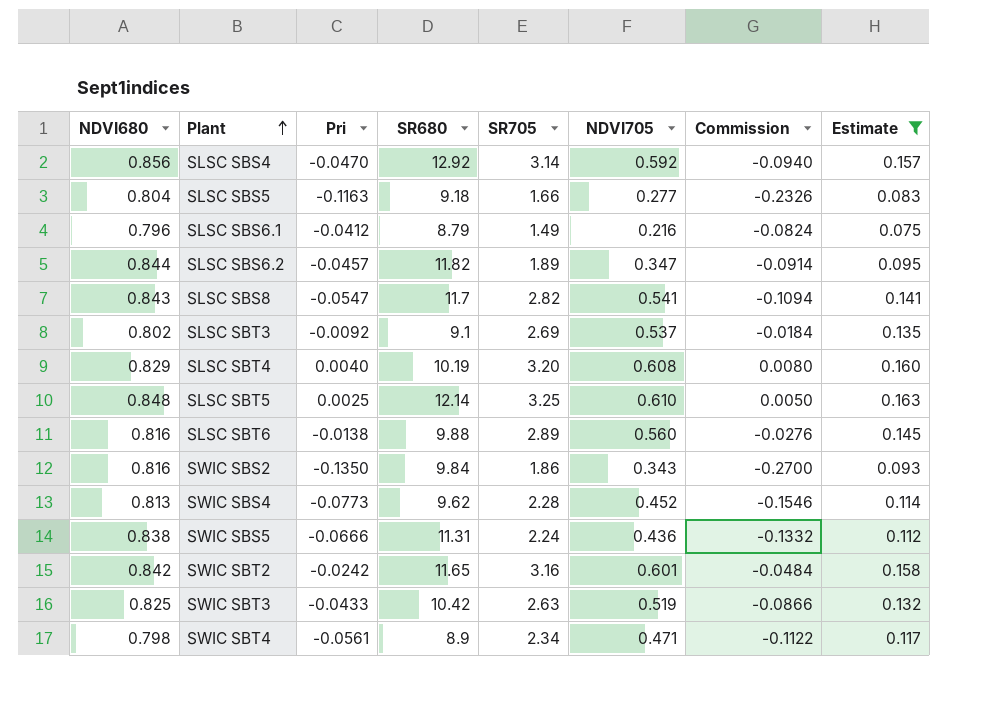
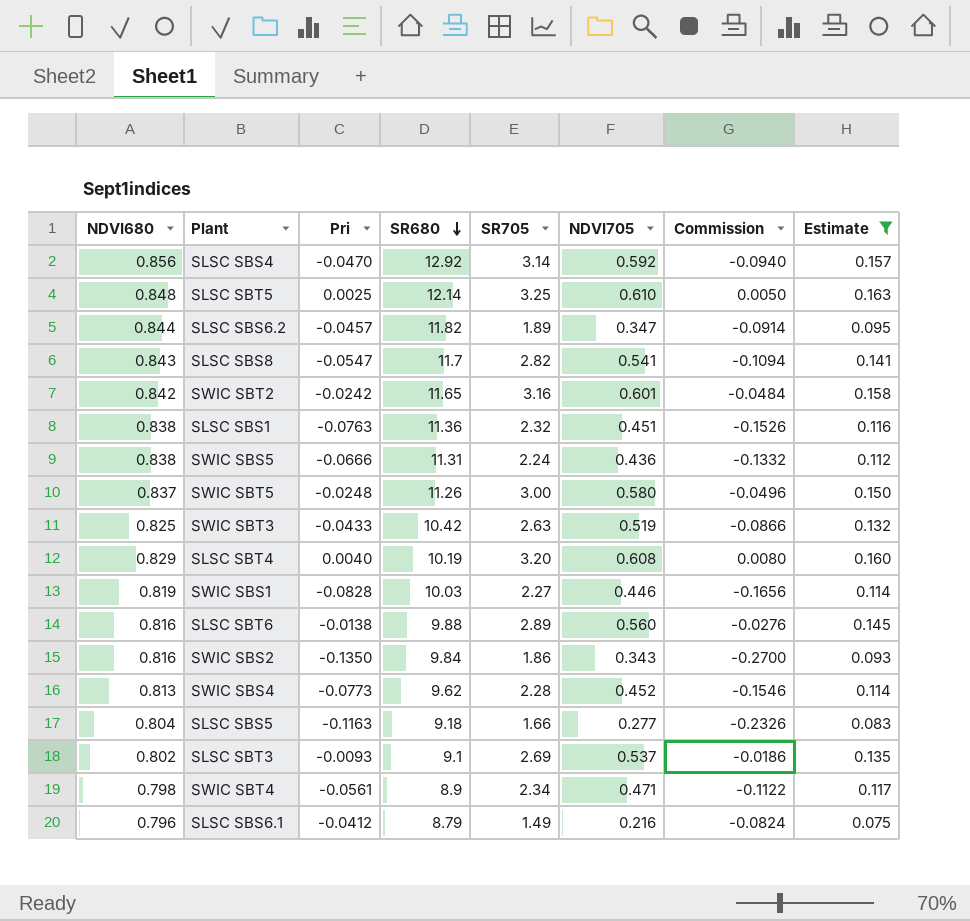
row order: Plant ascending -> SR680 descending
row SLSC SBS1: none -> 0.838 | -0.0763 | 11.36 | 2.32 | 0.451 | -0.1526 | 0.116
row SWIC SBT5: none -> 0.837 | -0.0248 | 11.26 | 3.00 | 0.580 | -0.0496 | 0.150
row SWIC SBS1: none -> 0.819 | -0.0828 | 10.03 | 2.27 | 0.446 | -0.1656 | 0.114
SLSC SBT3 | Pri: -0.0092 -> -0.0093
SLSC SBT3 | Commission: -0.0184 -> -0.0186

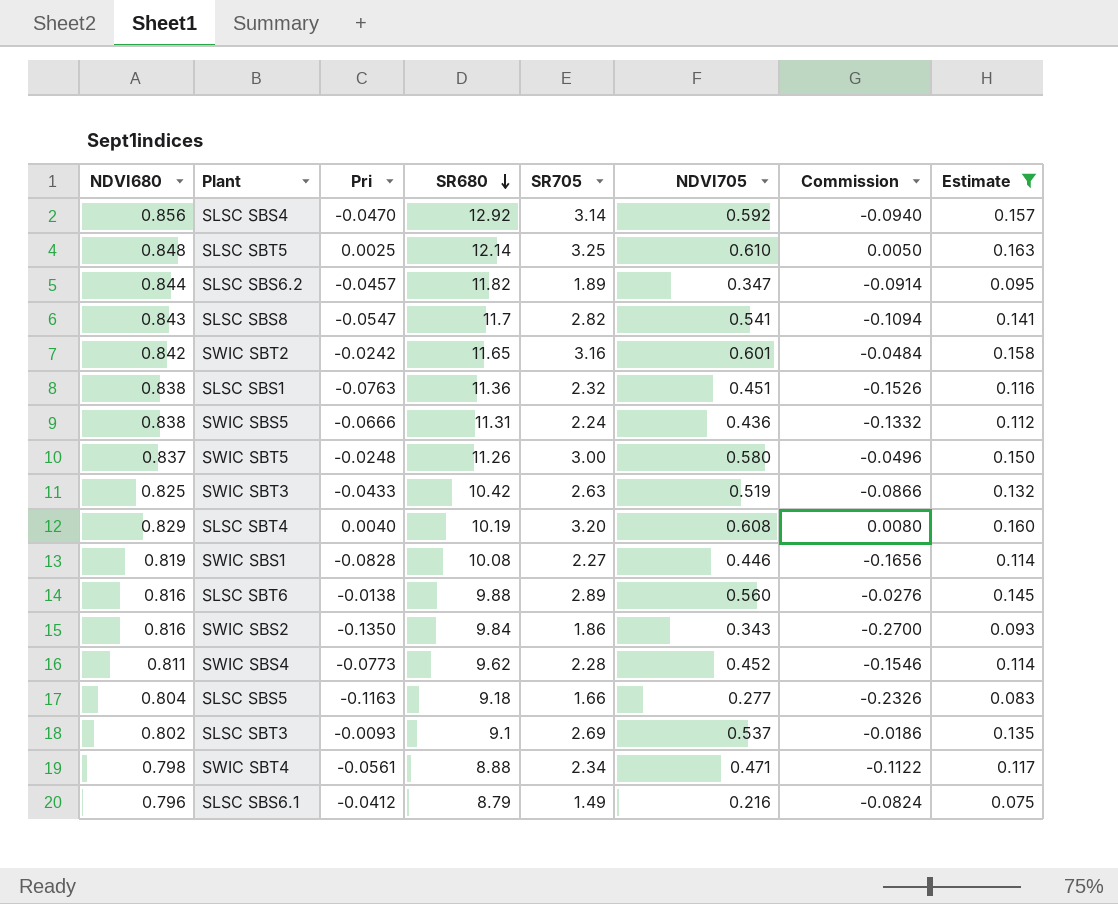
SWIC SBS1 | SR680: 10.03 -> 10.08
SWIC SBS4 | NDVI680: 0.813 -> 0.811
SWIC SBT4 | SR680: 8.9 -> 8.88

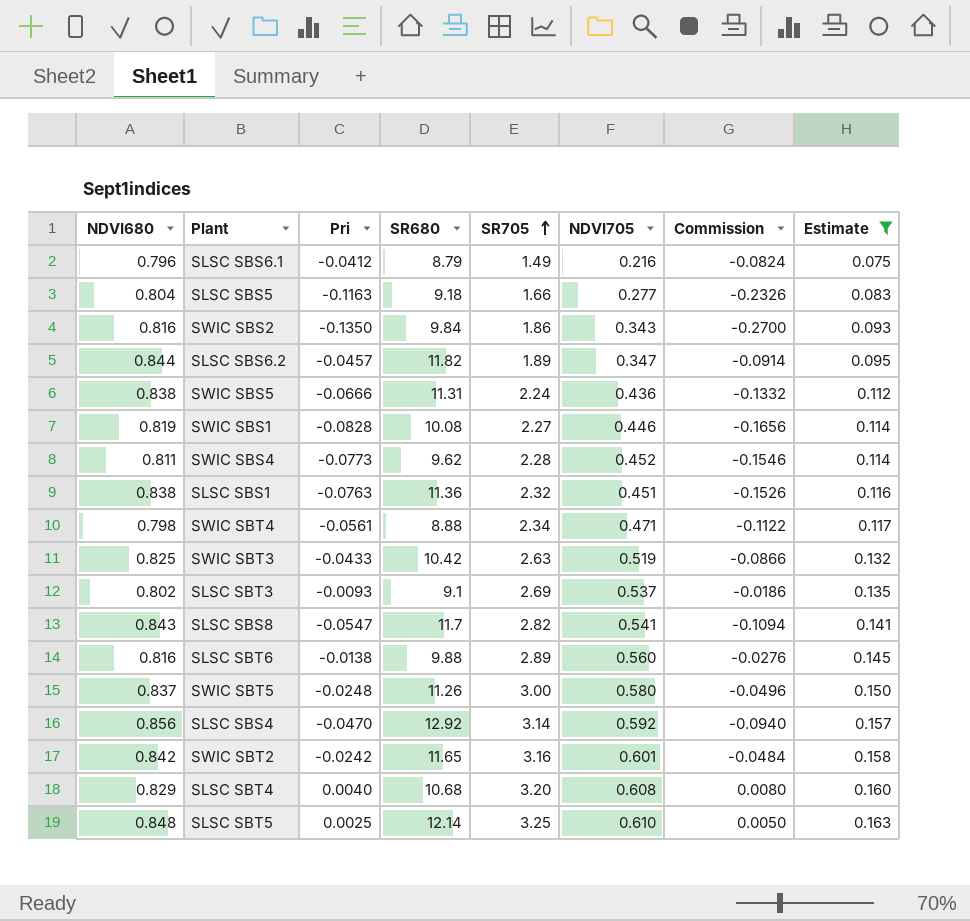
row order: SR680 descending -> SR705 ascending
SLSC SBT4 | SR680: 10.19 -> 10.68

